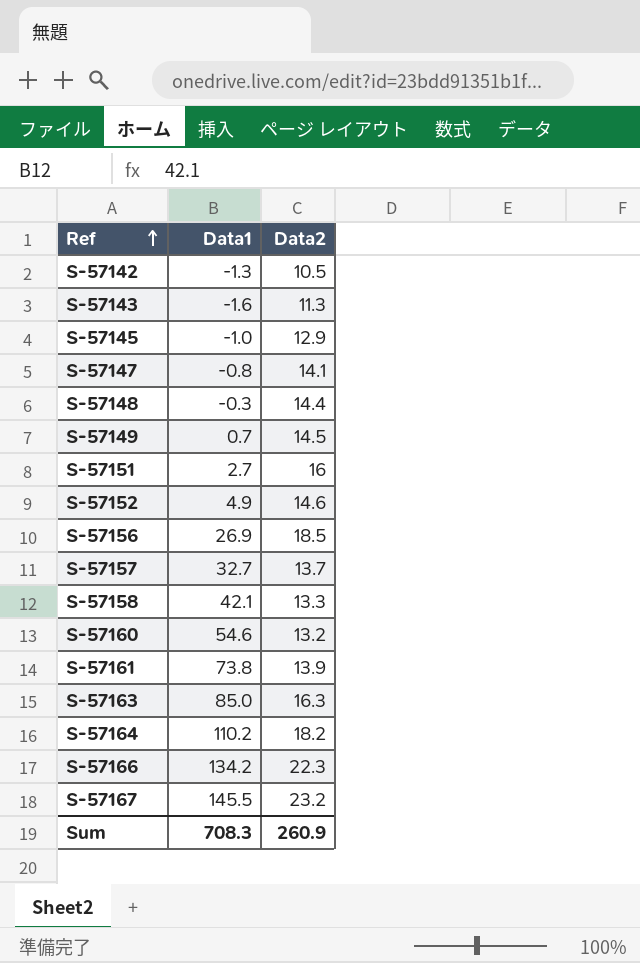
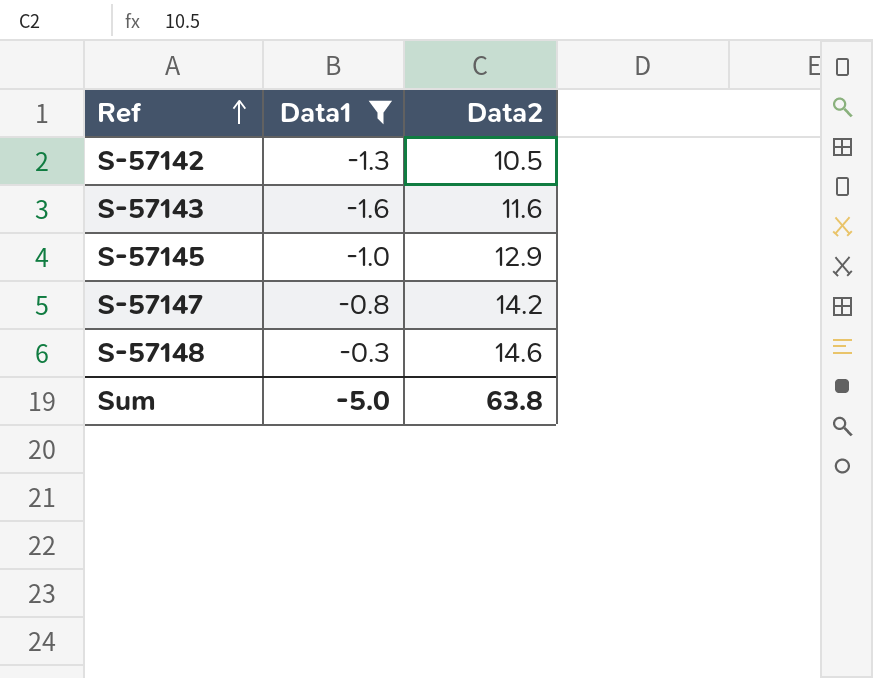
filter: none -> Data1 <= -0.3
S-57143 | Data2: 11.3 -> 11.6
S-57147 | Data2: 14.1 -> 14.2
S-57148 | Data2: 14.4 -> 14.6
Sum | Data1: 708.3 -> -5.0
Sum | Data2: 260.9 -> 63.8

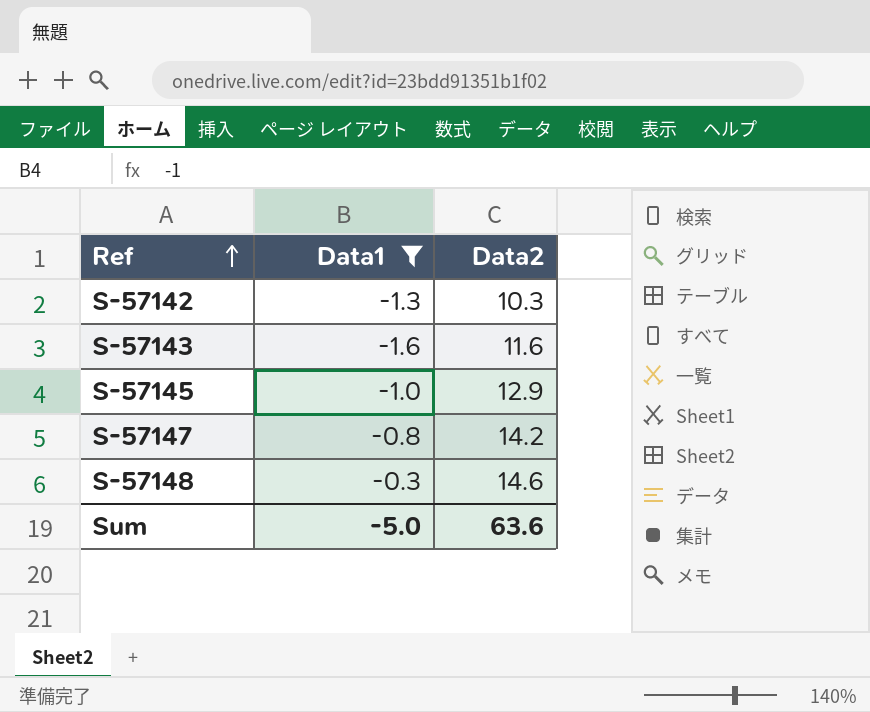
S-57142 | Data2: 10.5 -> 10.3
Sum | Data2: 63.8 -> 63.6

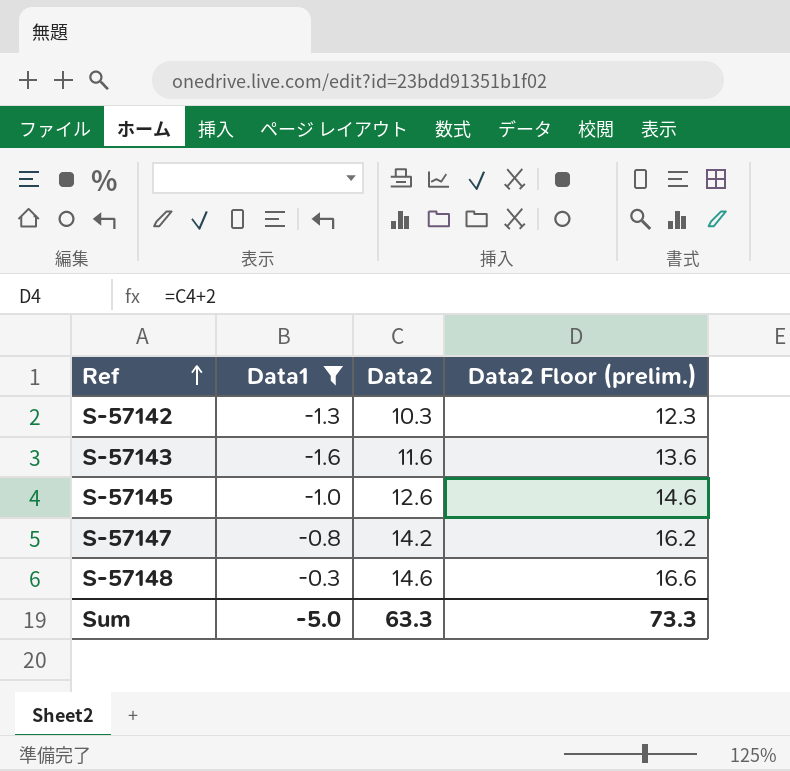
column Data2 Floor (prelim.) | formula: none -> [Data2] + 2
S-57145 | Data2: 12.9 -> 12.6
Sum | Data2: 63.6 -> 63.3

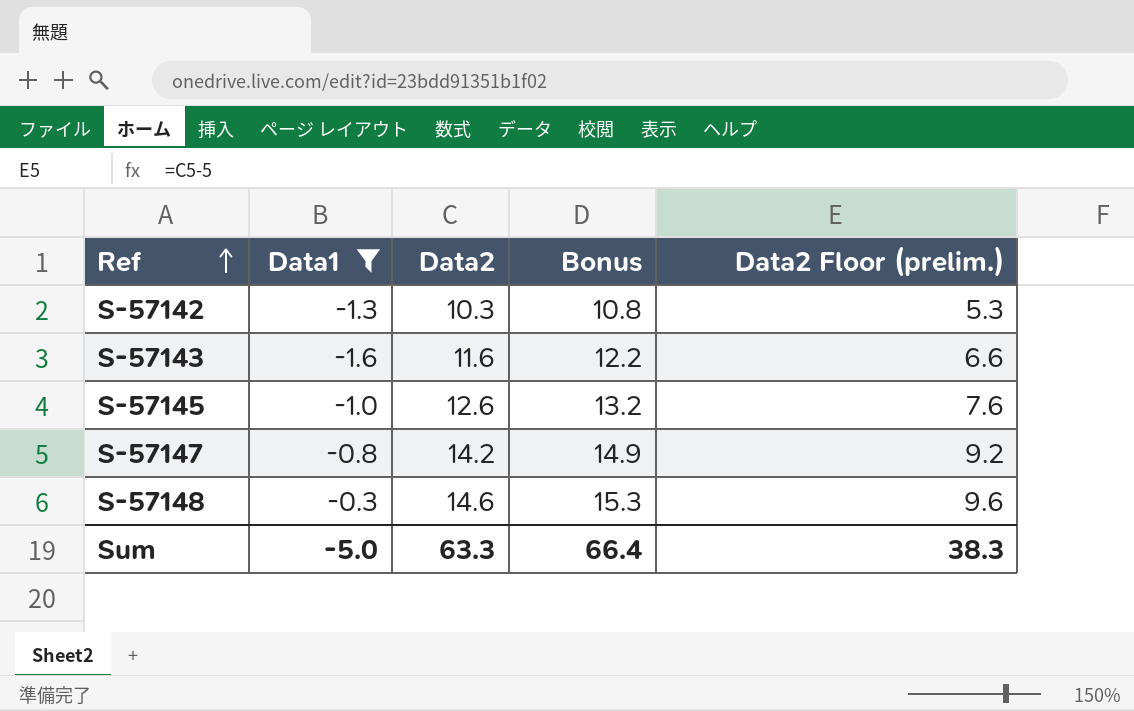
column Bonus | formula: none -> [Data2] * 1.05
column Data2 Floor (prelim.) | formula: [Data2] + 2 -> [Data2] - 5
Sum | Data2 Floor (prelim.): 73.3 -> 38.3

